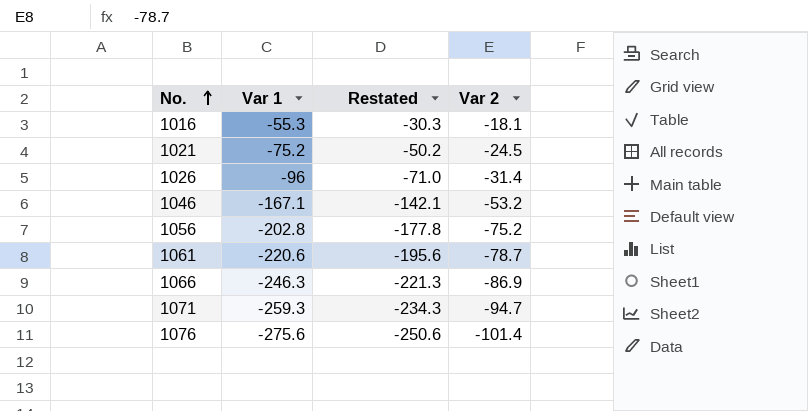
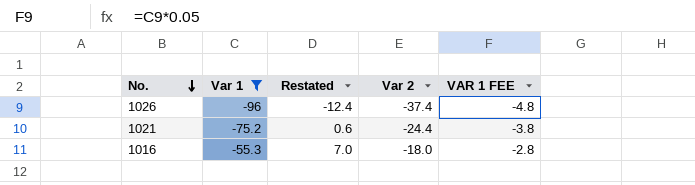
filter: none -> Var 1 >= -96
row order: No. ascending -> No. descending
column Restated | formula: [Var 1] + 25 -> [Var 2] + 25
column VAR 1 FEE | formula: none -> [Var 1] * 0.05
1026 | Var 2: -31.4 -> -37.4
1021 | Var 2: -24.5 -> -24.4
1016 | Var 2: -18.1 -> -18.0

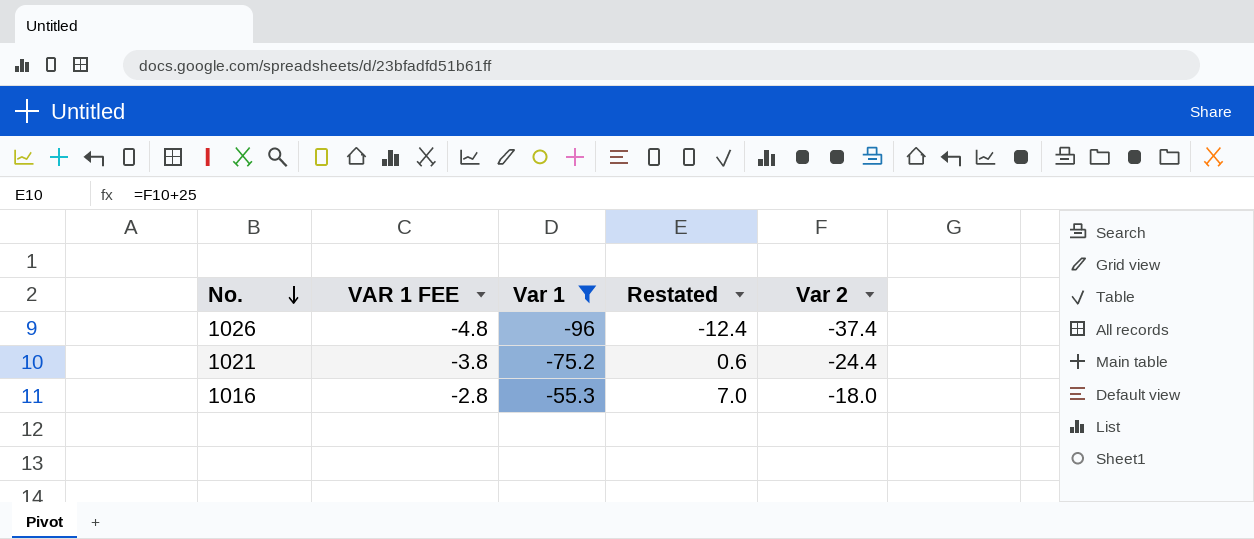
column VAR 1 FEE | position: 5 -> 2

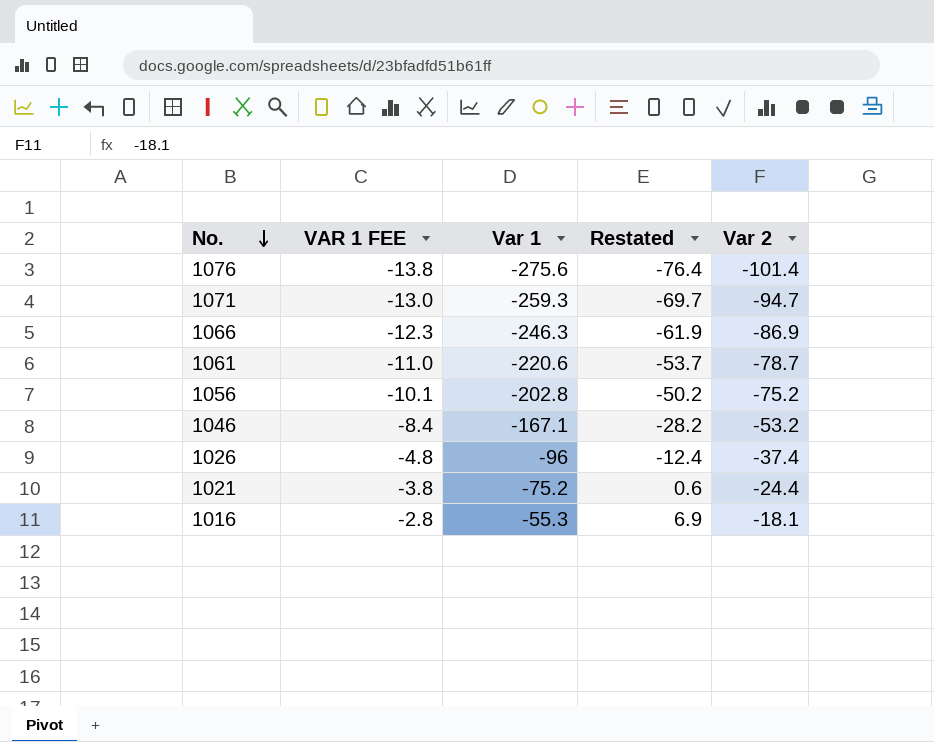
filter: Var 1 >= -96 -> none
1016 | Restated: 7.0 -> 6.9
1016 | Var 2: -18.0 -> -18.1

